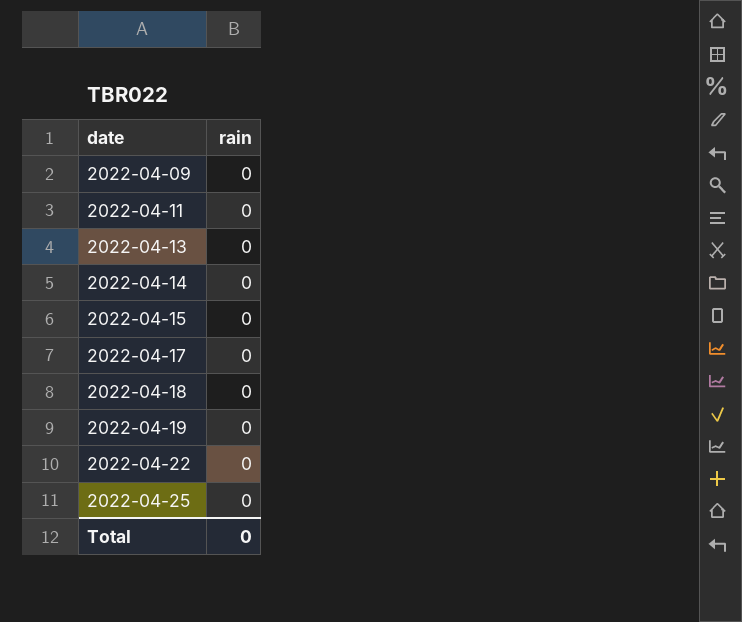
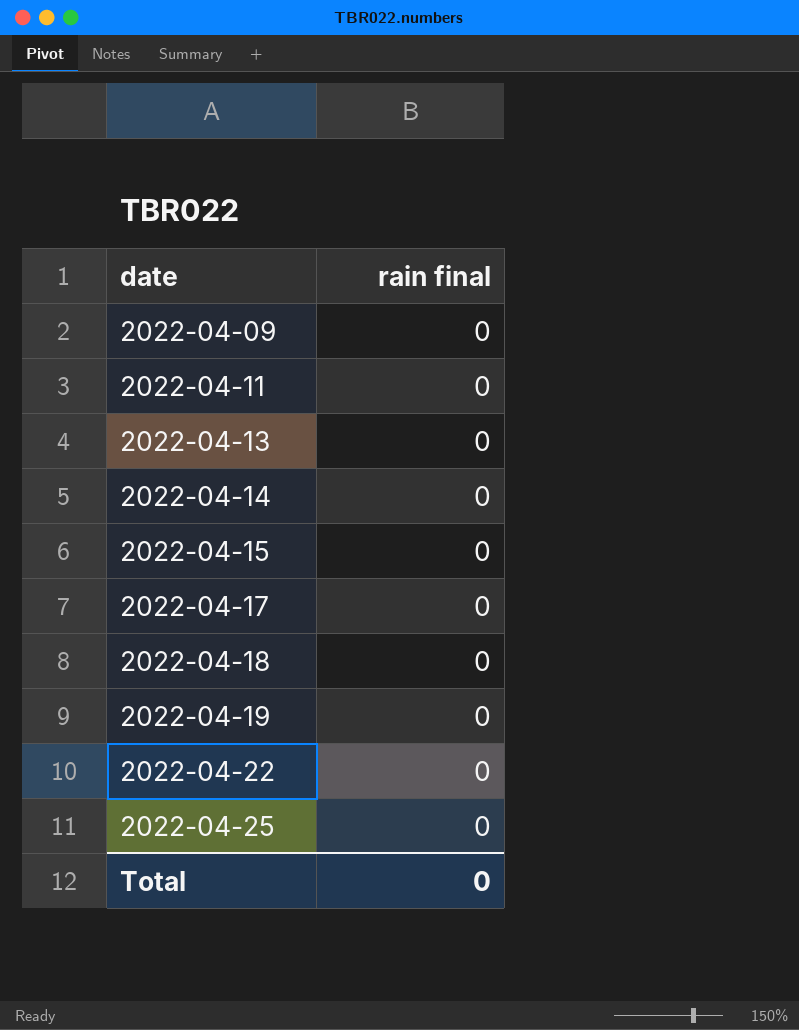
column name: rain -> rain final

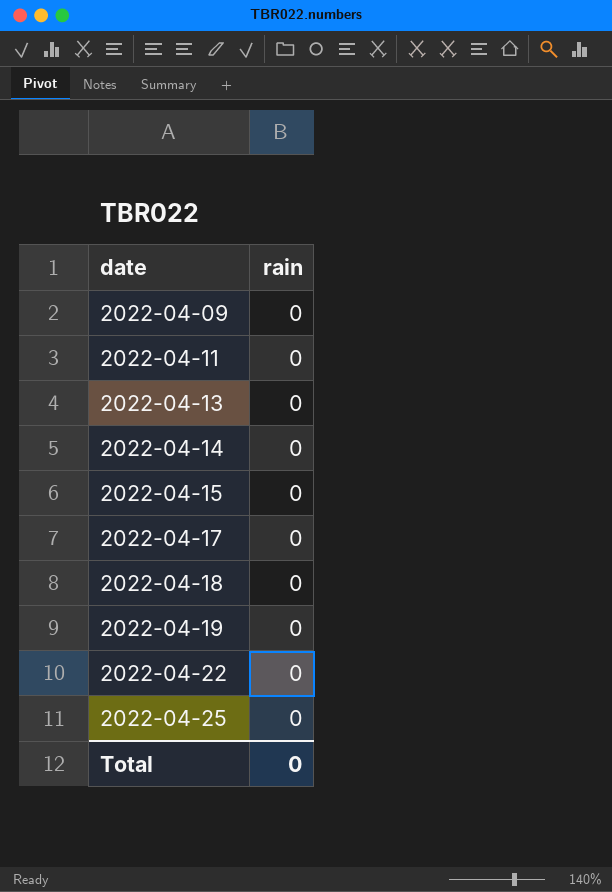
column name: rain final -> rain

